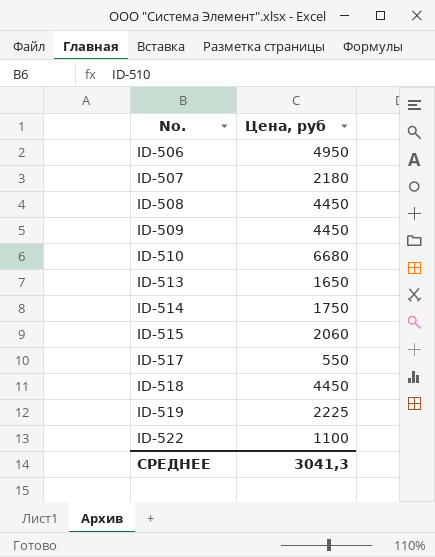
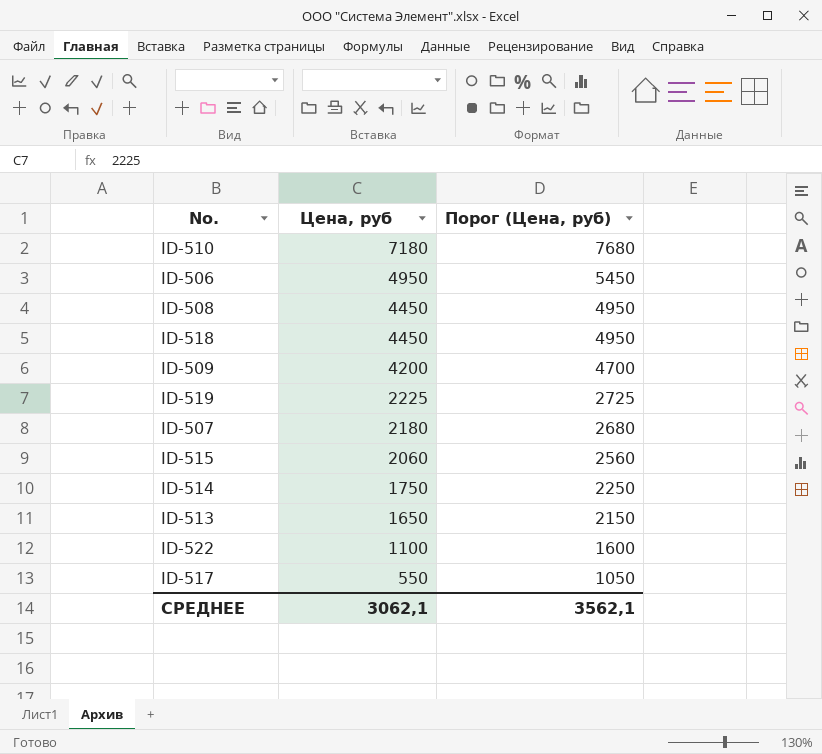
row order: No. ascending -> Цена, руб descending
column Порог (Цена, руб) | formula: none -> [Цена, руб] + 500
ID-510 | Цена, руб: 6680 -> 7180
ID-509 | Цена, руб: 4450 -> 4200
СРЕДНЕЕ | Цена, руб: 3041,3 -> 3062,1

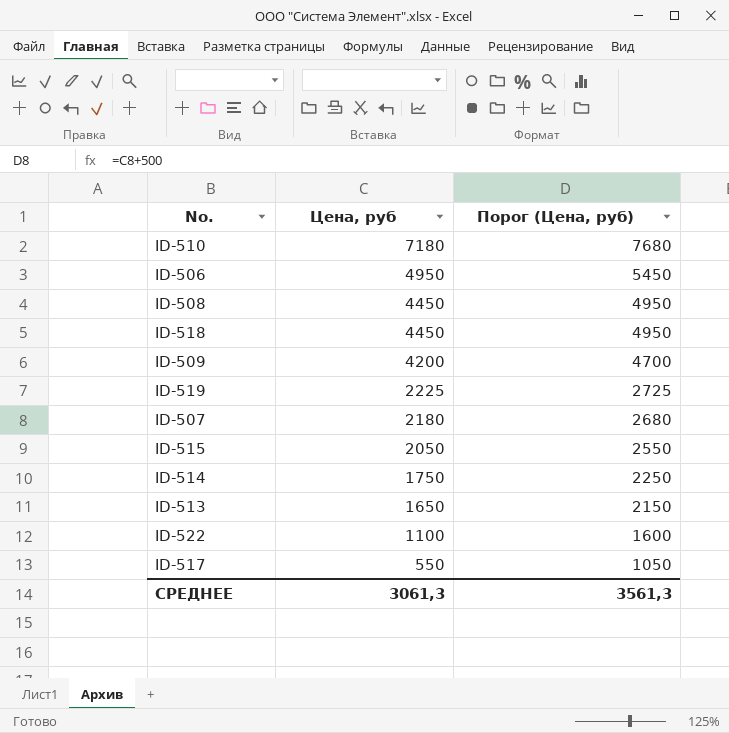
ID-515 | Цена, руб: 2060 -> 2050
ID-515 | Порог (Цена, руб): 2560 -> 2550
СРЕДНЕЕ | Цена, руб: 3062,1 -> 3061,3
СРЕДНЕЕ | Порог (Цена, руб): 3562,1 -> 3561,3

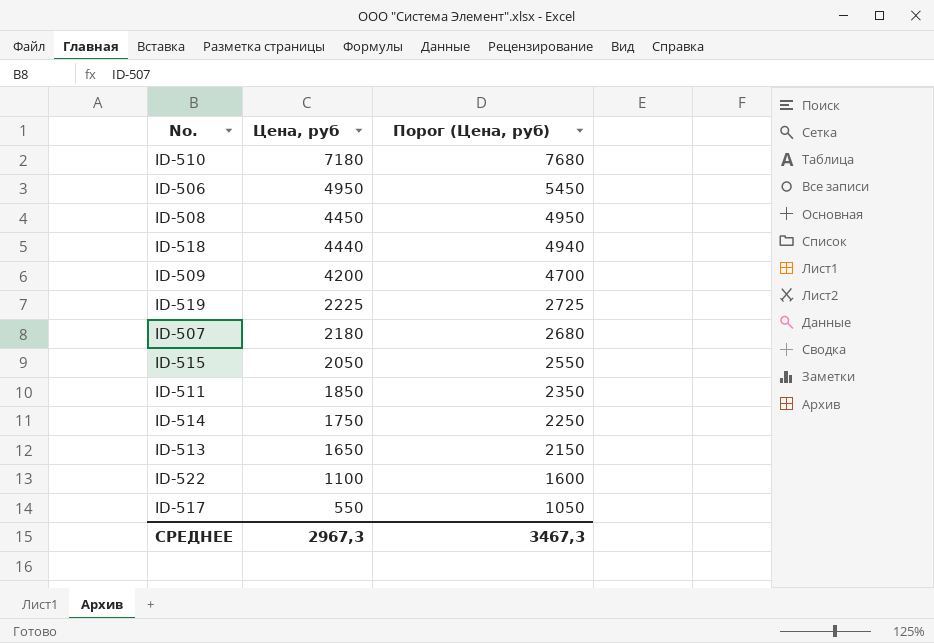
ID-518 | Цена, руб: 4450 -> 4440
ID-518 | Порог (Цена, руб): 4950 -> 4940
row ID-511: none -> 1850 | 2350
СРЕДНЕЕ | Цена, руб: 3061,3 -> 2967,3
СРЕДНЕЕ | Порог (Цена, руб): 3561,3 -> 3467,3

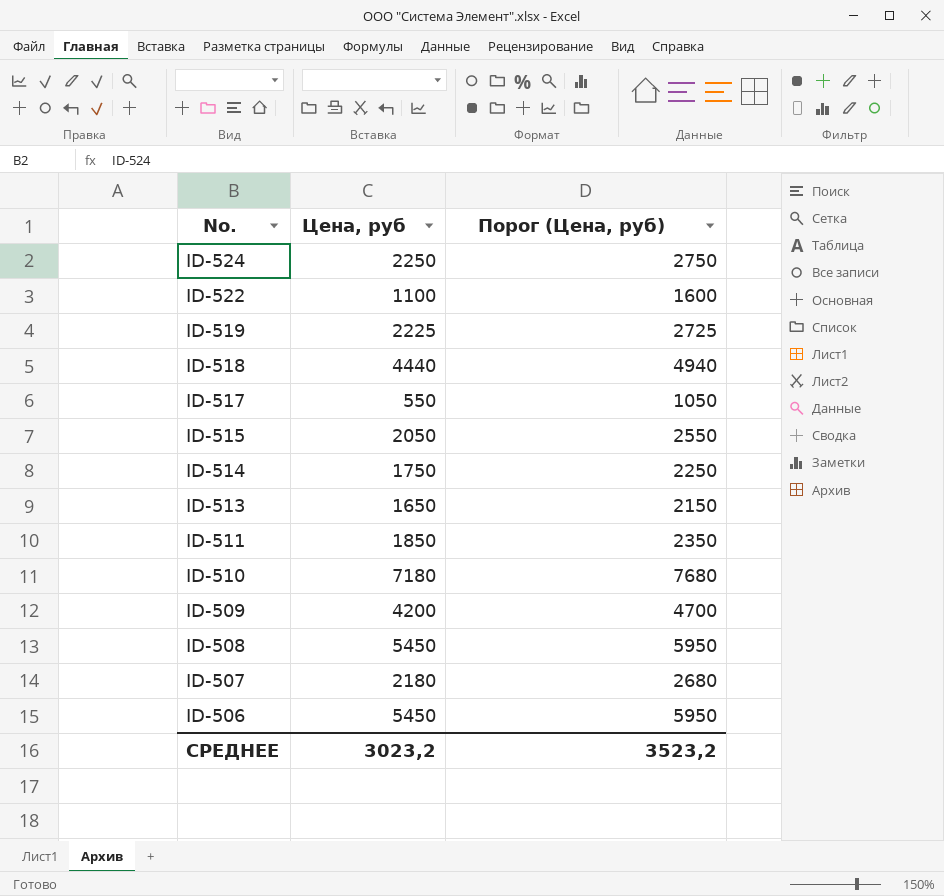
row order: Цена, руб descending -> No. descending
row ID-524: none -> 2250 | 2750
ID-508 | Цена, руб: 4450 -> 5450
ID-508 | Порог (Цена, руб): 4950 -> 5950
ID-506 | Цена, руб: 4950 -> 5450
ID-506 | Порог (Цена, руб): 5450 -> 5950
СРЕДНЕЕ | Цена, руб: 2967,3 -> 3023,2
СРЕДНЕЕ | Порог (Цена, руб): 3467,3 -> 3523,2

